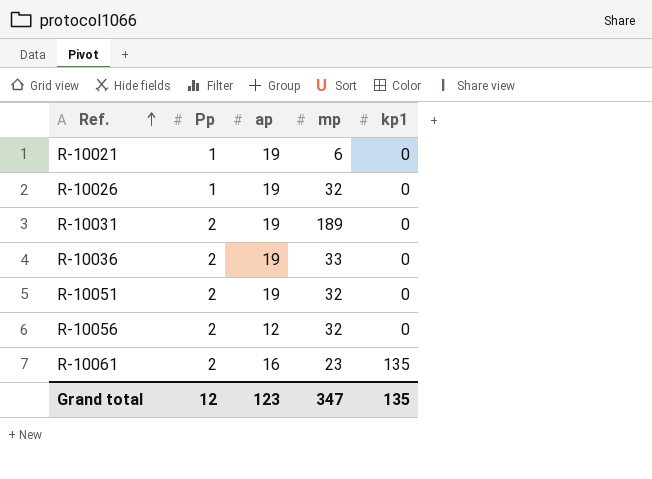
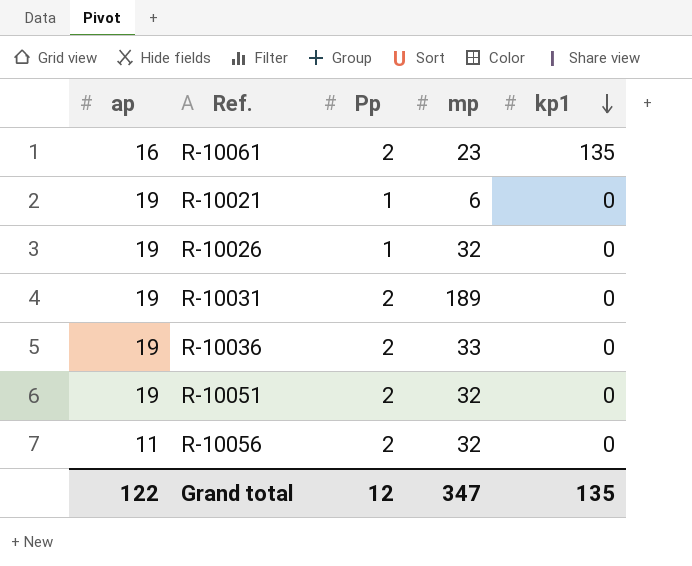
row order: Ref. ascending -> kp1 descending
column ap | position: 3 -> 1
R-10056 | ap: 12 -> 11
Grand total | ap: 123 -> 122

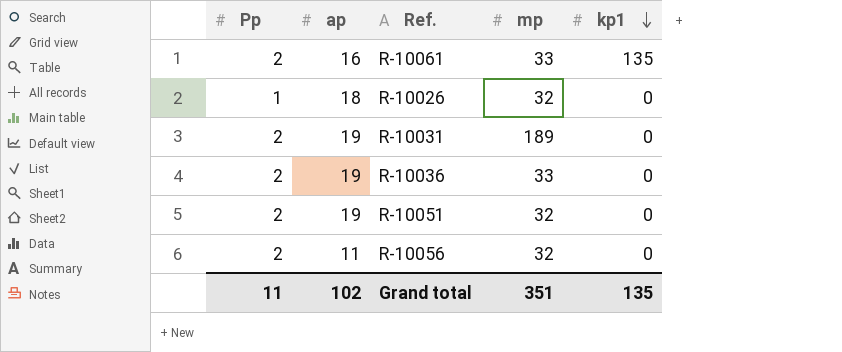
column Pp | position: 3 -> 1
row R-10021: 19 | 1 | 6 | 0 -> none
R-10061 | mp: 23 -> 33
R-10026 | ap: 19 -> 18
Grand total | Pp: 12 -> 11
Grand total | ap: 122 -> 102
Grand total | mp: 347 -> 351

